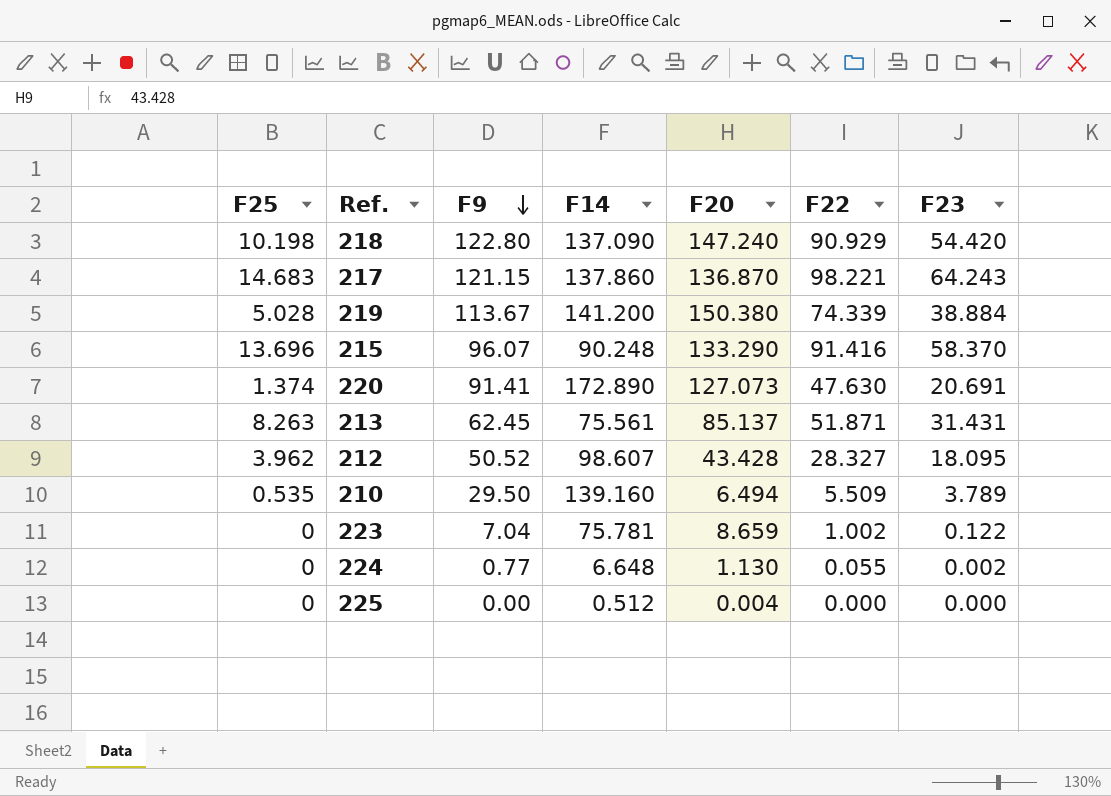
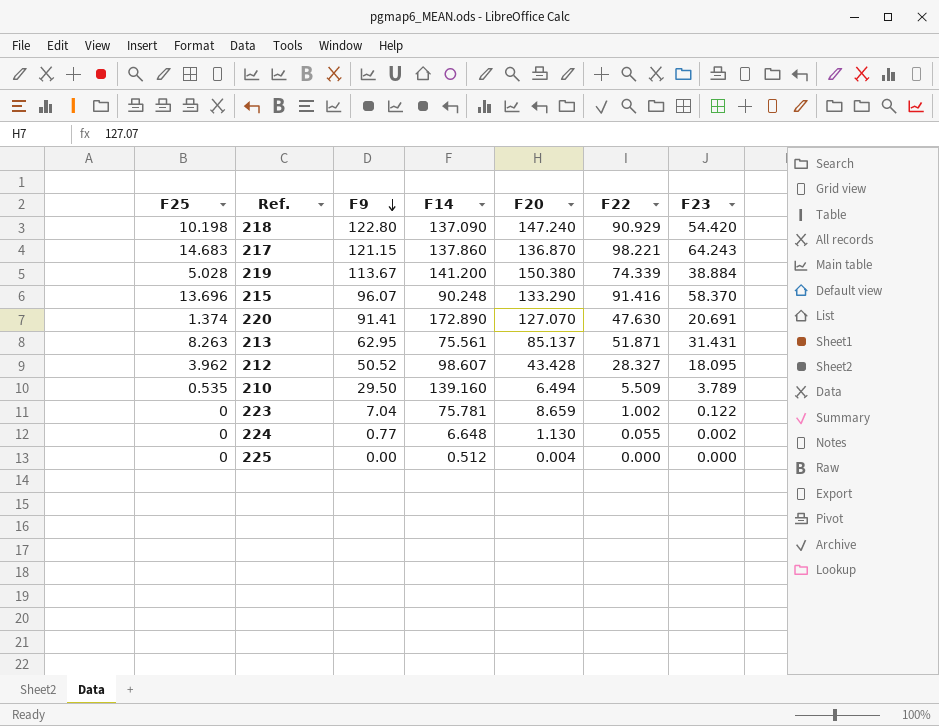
220 | F20: 127.073 -> 127.070
213 | F9: 62.45 -> 62.95

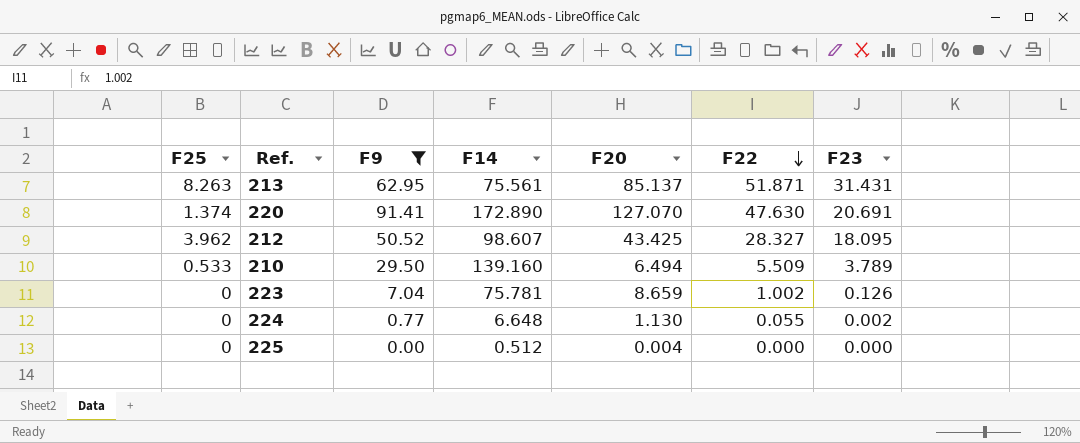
filter: none -> F9 <= 91.41
row order: F9 descending -> F22 descending
212 | F20: 43.428 -> 43.425
210 | F25: 0.535 -> 0.533
223 | F23: 0.122 -> 0.126

